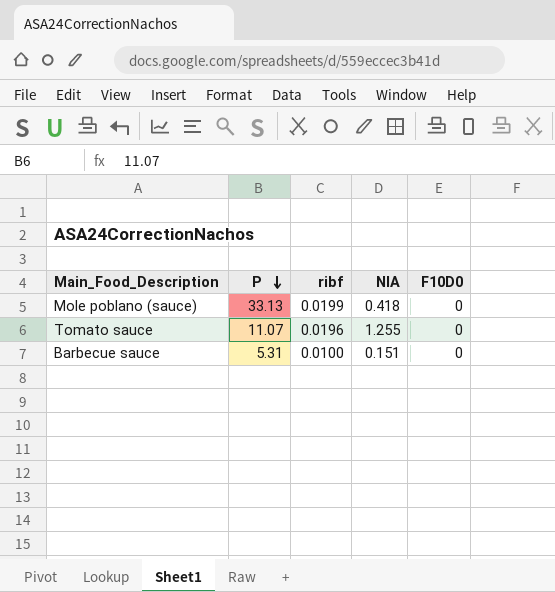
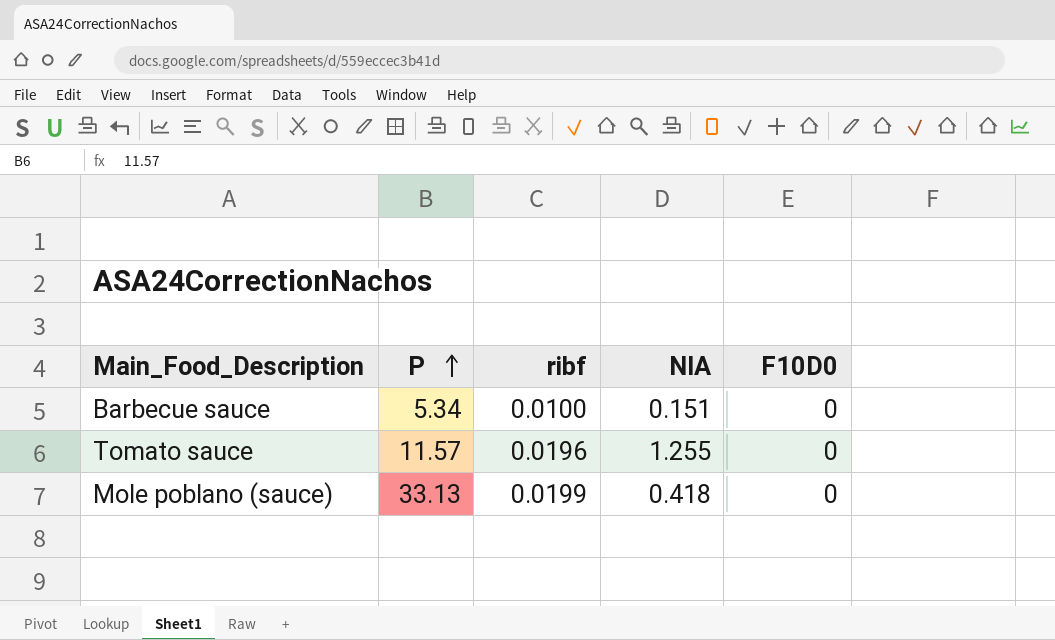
row order: P descending -> P ascending
Barbecue sauce | P: 5.31 -> 5.34
Tomato sauce | P: 11.07 -> 11.57

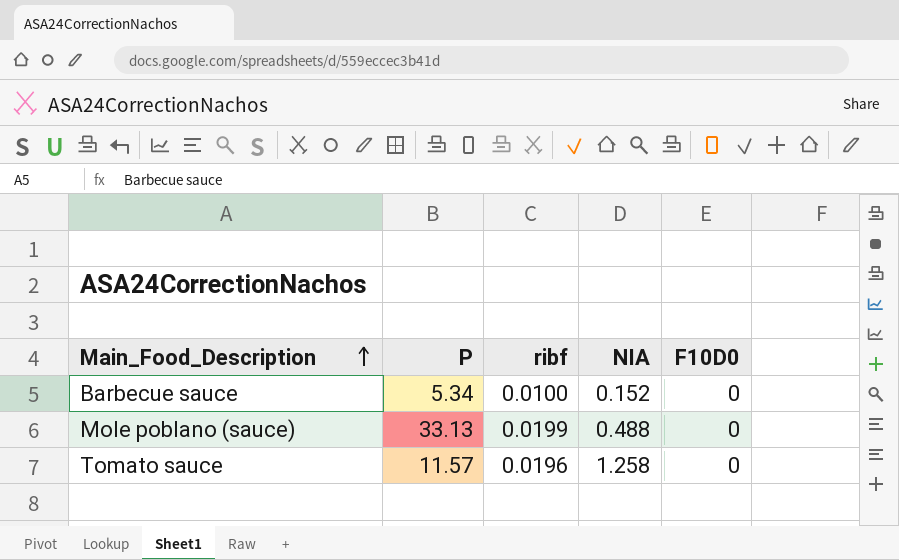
row order: P ascending -> Main_Food_Description ascending
Barbecue sauce | NIA: 0.151 -> 0.152
Mole poblano (sauce) | NIA: 0.418 -> 0.488
Tomato sauce | NIA: 1.255 -> 1.258

